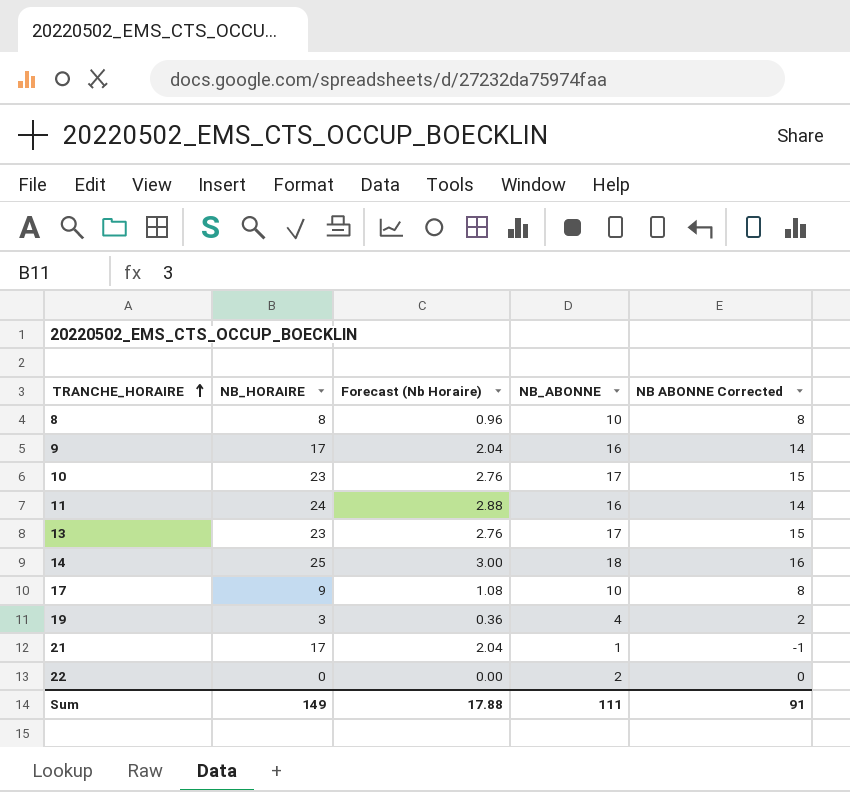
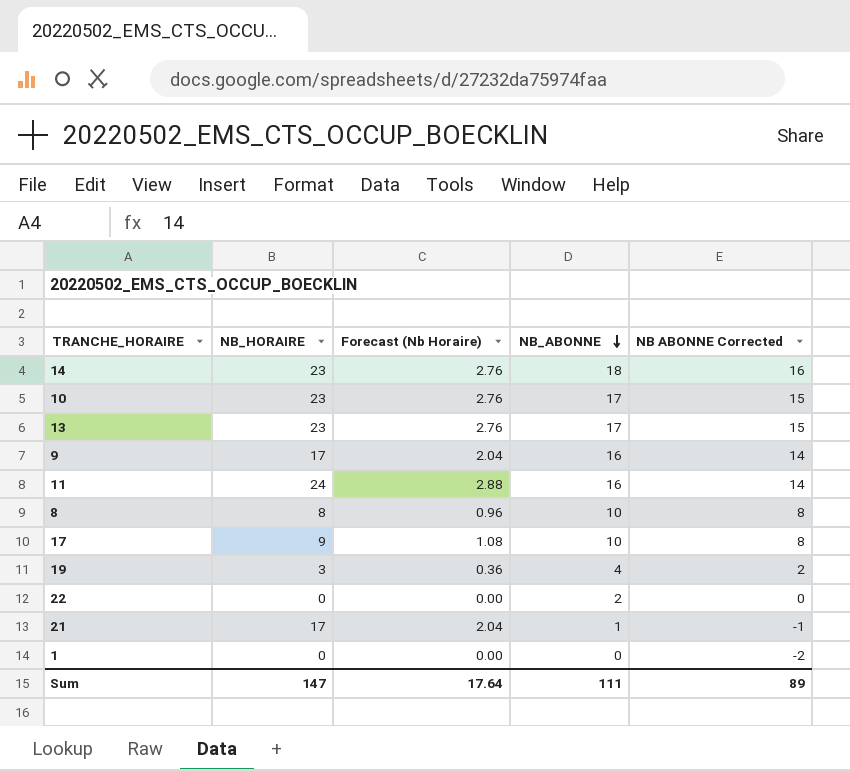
row order: TRANCHE_HORAIRE ascending -> NB_ABONNE descending
14 | NB_HORAIRE: 25 -> 23
14 | Forecast (Nb Horaire): 3.00 -> 2.76
row 1: none -> 0 | 0.00 | 0 | -2
Sum | NB_HORAIRE: 149 -> 147
Sum | Forecast (Nb Horaire): 17.88 -> 17.64
Sum | NB ABONNE Corrected: 91 -> 89

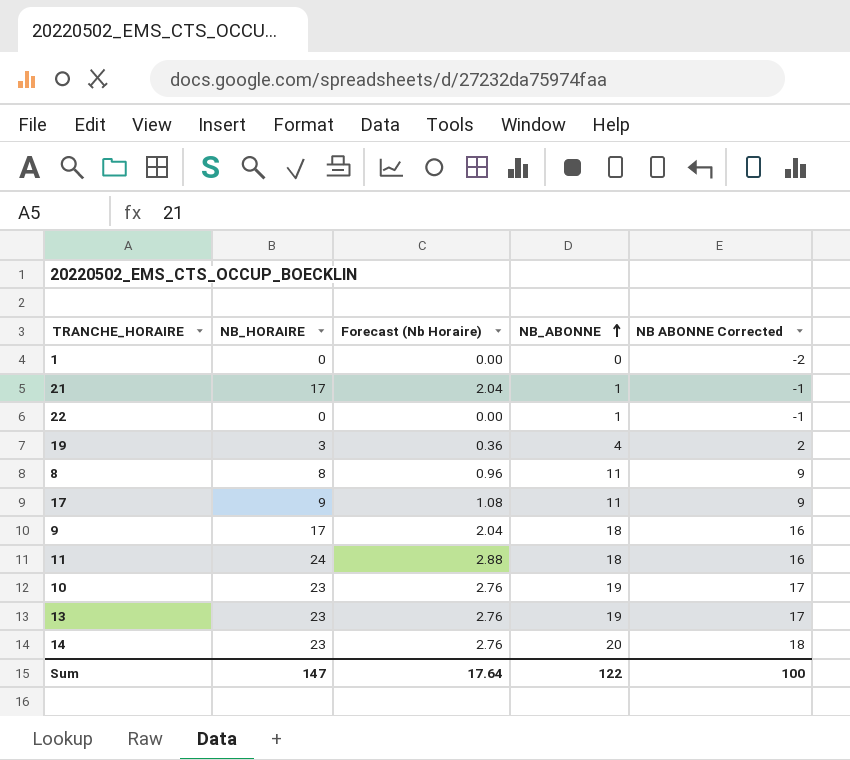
row order: NB_ABONNE descending -> NB_ABONNE ascending
22 | NB_ABONNE: 2 -> 1
22 | NB ABONNE Corrected: 0 -> -1
8 | NB_ABONNE: 10 -> 11
8 | NB ABONNE Corrected: 8 -> 9
17 | NB_ABONNE: 10 -> 11
17 | NB ABONNE Corrected: 8 -> 9
9 | NB_ABONNE: 16 -> 18
9 | NB ABONNE Corrected: 14 -> 16
11 | NB_ABONNE: 16 -> 18
11 | NB ABONNE Corrected: 14 -> 16
10 | NB_ABONNE: 17 -> 19
10 | NB ABONNE Corrected: 15 -> 17
13 | NB_ABONNE: 17 -> 19
13 | NB ABONNE Corrected: 15 -> 17
14 | NB_ABONNE: 18 -> 20
14 | NB ABONNE Corrected: 16 -> 18
Sum | NB_ABONNE: 111 -> 122
Sum | NB ABONNE Corrected: 89 -> 100

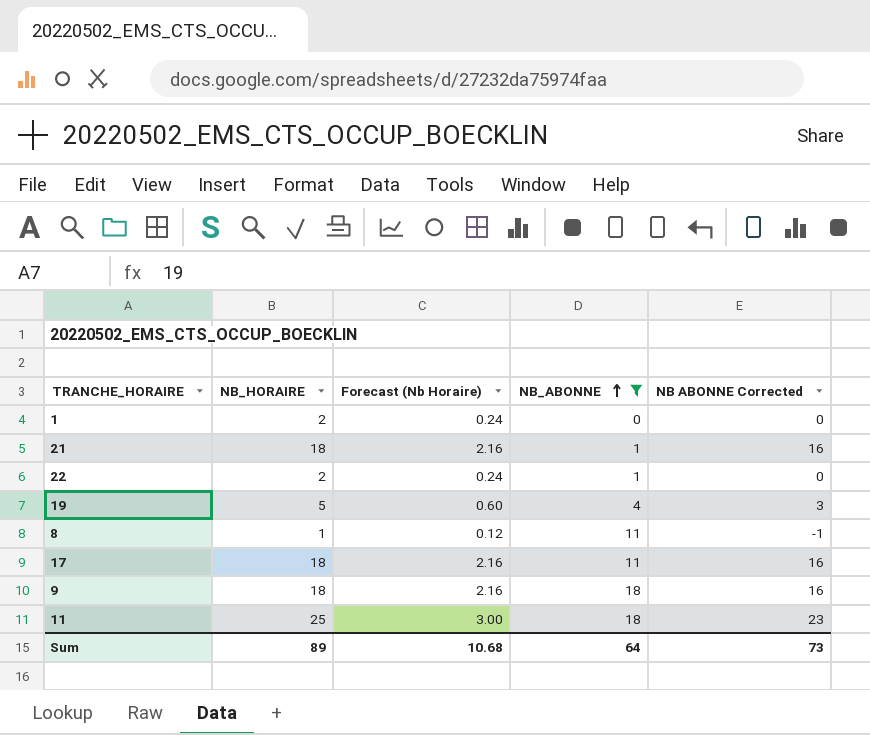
filter: none -> NB_ABONNE <= 18
column NB ABONNE Corrected | formula: [NB_ABONNE] - 2 -> [NB_HORAIRE] - 2
1 | NB_HORAIRE: 0 -> 2
1 | Forecast (Nb Horaire): 0.00 -> 0.24
21 | NB_HORAIRE: 17 -> 18
21 | Forecast (Nb Horaire): 2.04 -> 2.16
22 | NB_HORAIRE: 0 -> 2
22 | Forecast (Nb Horaire): 0.00 -> 0.24
19 | NB_HORAIRE: 3 -> 5
19 | Forecast (Nb Horaire): 0.36 -> 0.60
8 | NB_HORAIRE: 8 -> 1
8 | Forecast (Nb Horaire): 0.96 -> 0.12
17 | NB_HORAIRE: 9 -> 18
17 | Forecast (Nb Horaire): 1.08 -> 2.16
9 | NB_HORAIRE: 17 -> 18
9 | Forecast (Nb Horaire): 2.04 -> 2.16
11 | NB_HORAIRE: 24 -> 25
11 | Forecast (Nb Horaire): 2.88 -> 3.00
Sum | NB_HORAIRE: 147 -> 89
Sum | Forecast (Nb Horaire): 17.64 -> 10.68
Sum | NB_ABONNE: 122 -> 64
Sum | NB ABONNE Corrected: 100 -> 73

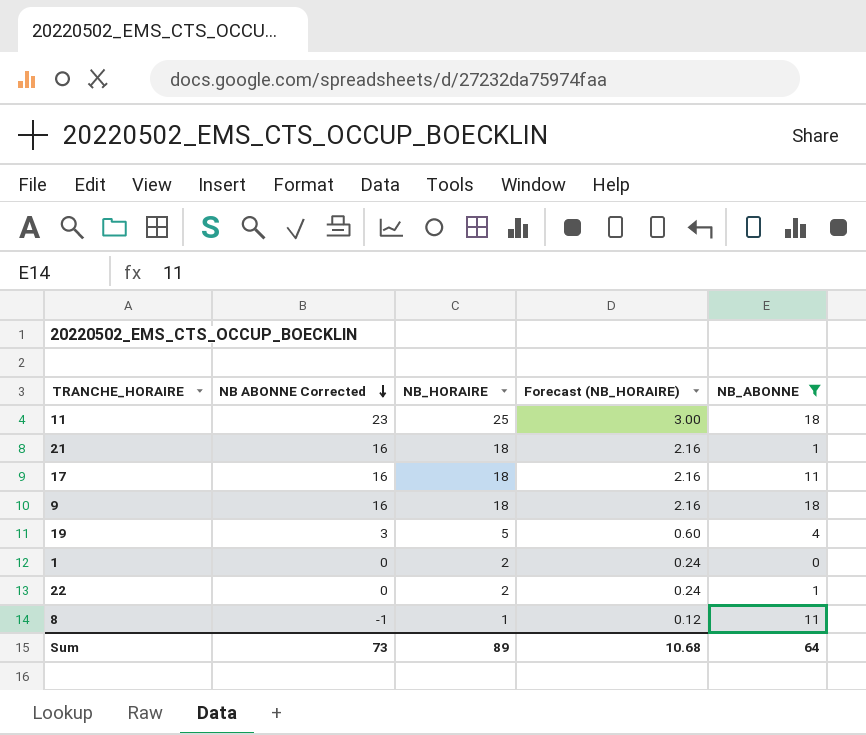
row order: NB_ABONNE ascending -> NB ABONNE Corrected descending
column NB ABONNE Corrected | position: 5 -> 2
column name: Forecast (Nb Horaire) -> Forecast (NB_HORAIRE)

